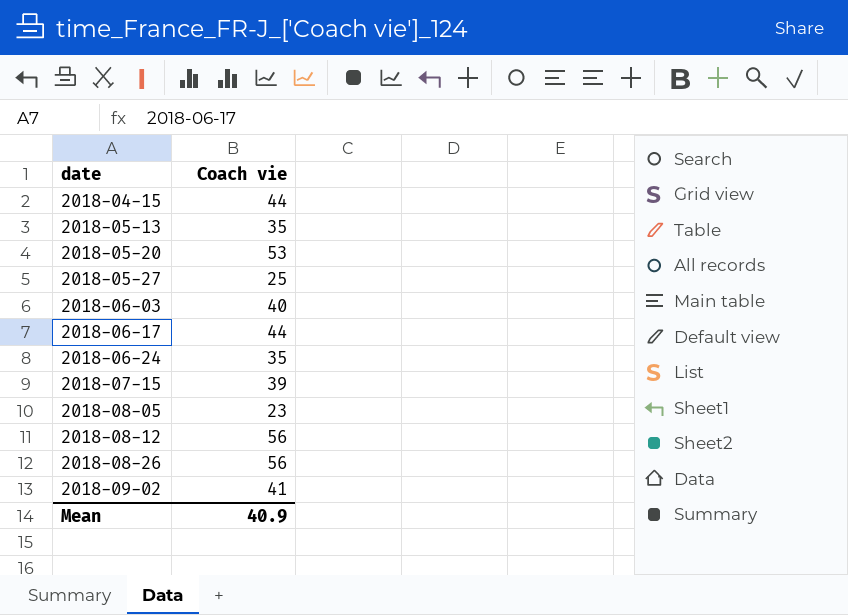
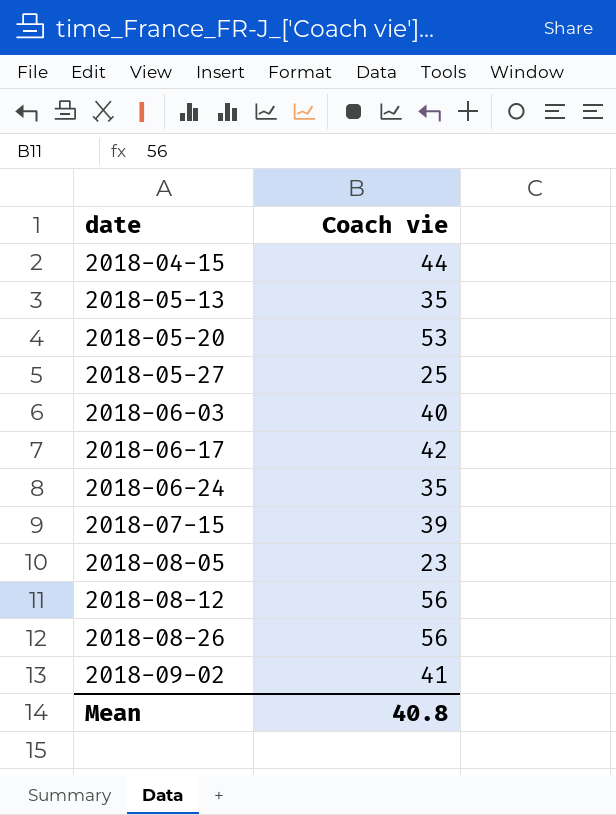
2018-06-17 | Coach vie: 44 -> 42
Mean | Coach vie: 40.9 -> 40.8

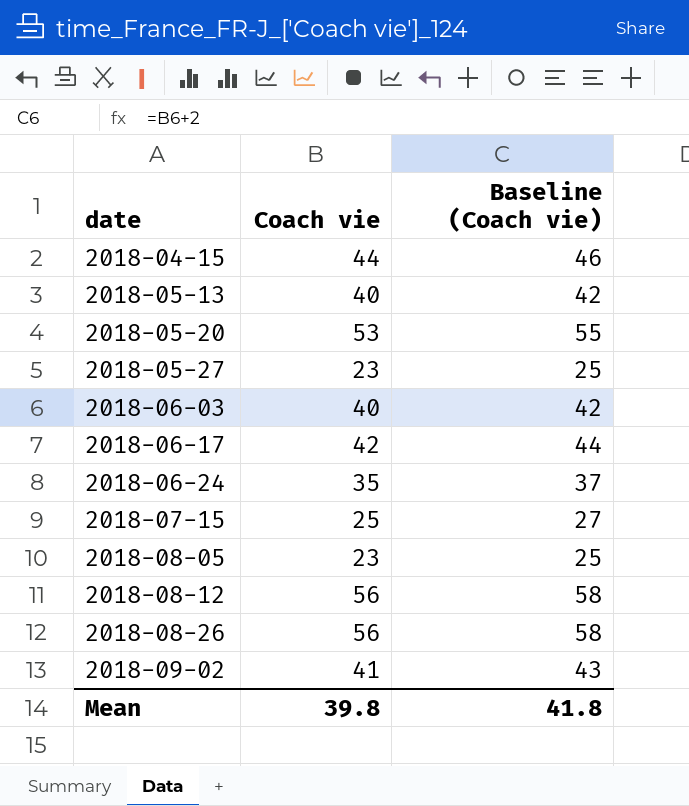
column Baseline (Coach vie) | formula: none -> [Coach vie] + 2
2018-05-13 | Coach vie: 35 -> 40
2018-05-27 | Coach vie: 25 -> 23
2018-07-15 | Coach vie: 39 -> 25
Mean | Coach vie: 40.8 -> 39.8

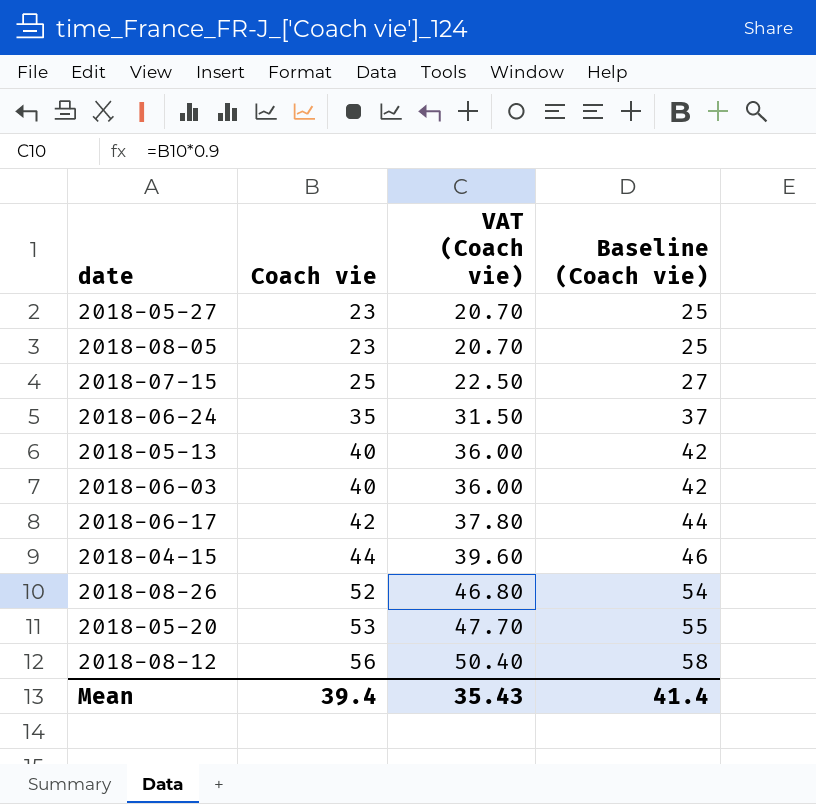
row order: date ascending -> Coach vie ascending
column VAT (Coach vie) | formula: none -> [Coach vie] * 0.9
row 2018-09-02: 41 | 43 -> none
2018-08-26 | Coach vie: 56 -> 52
2018-08-26 | Baseline (Coach vie): 58 -> 54
Mean | Coach vie: 39.8 -> 39.4
Mean | Baseline (Coach vie): 41.8 -> 41.4

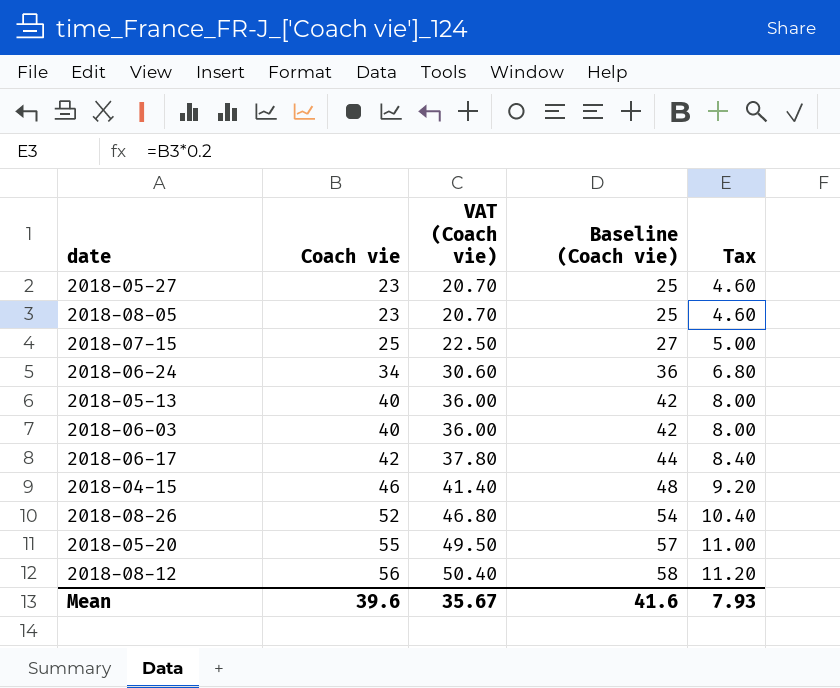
column Tax | formula: none -> [Coach vie] * 0.2
2018-06-24 | Coach vie: 35 -> 34
2018-06-24 | VAT (Coach vie): 31.50 -> 30.60
2018-06-24 | Baseline (Coach vie): 37 -> 36
2018-04-15 | Coach vie: 44 -> 46
2018-04-15 | VAT (Coach vie): 39.60 -> 41.40
2018-04-15 | Baseline (Coach vie): 46 -> 48
2018-05-20 | Coach vie: 53 -> 55
2018-05-20 | VAT (Coach vie): 47.70 -> 49.50
2018-05-20 | Baseline (Coach vie): 55 -> 57
Mean | Coach vie: 39.4 -> 39.6
Mean | VAT (Coach vie): 35.43 -> 35.67
Mean | Baseline (Coach vie): 41.4 -> 41.6

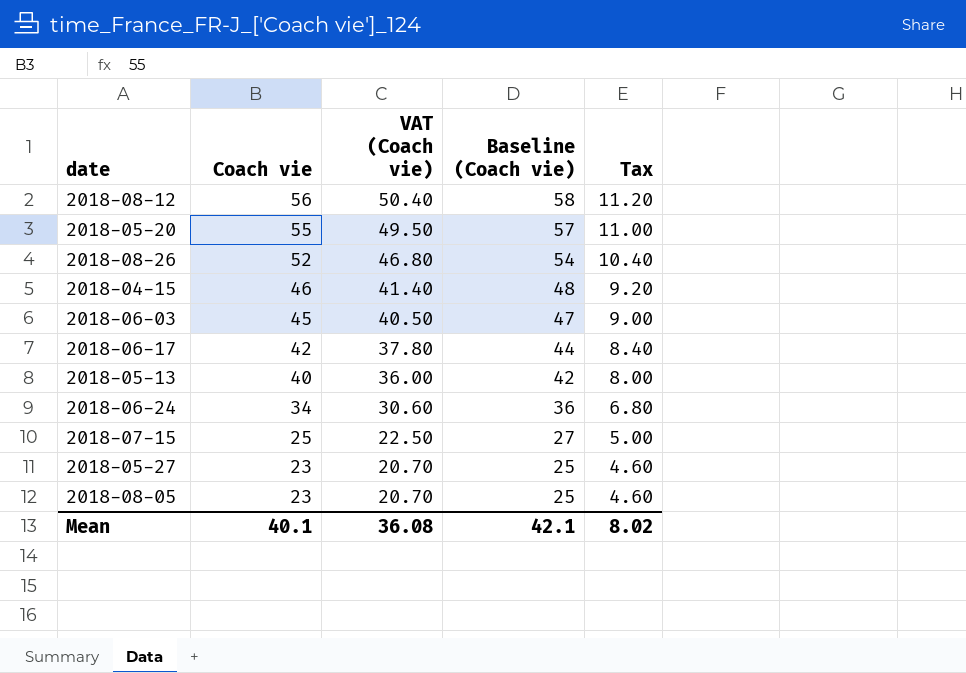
row order: Coach vie ascending -> Coach vie descending
2018-06-03 | Coach vie: 40 -> 45
2018-06-03 | VAT (Coach vie): 36.00 -> 40.50
2018-06-03 | Baseline (Coach vie): 42 -> 47
2018-06-03 | Tax: 8.00 -> 9.00
Mean | Coach vie: 39.6 -> 40.1
Mean | VAT (Coach vie): 35.67 -> 36.08
Mean | Baseline (Coach vie): 41.6 -> 42.1
Mean | Tax: 7.93 -> 8.02

